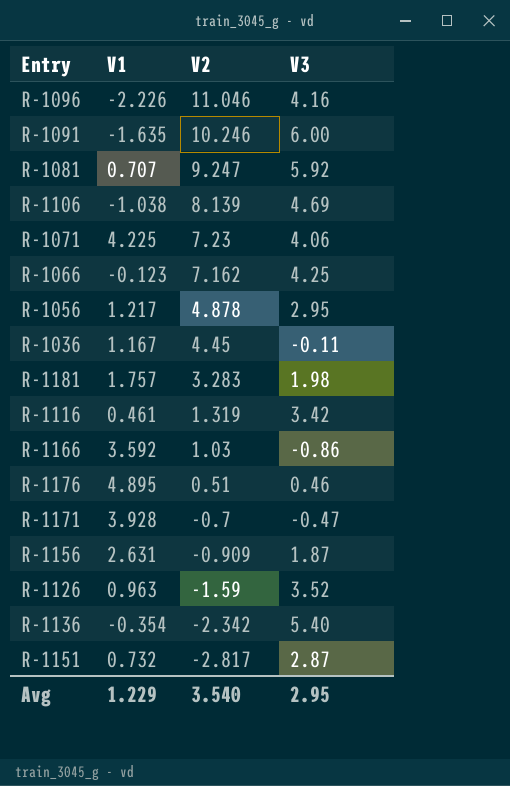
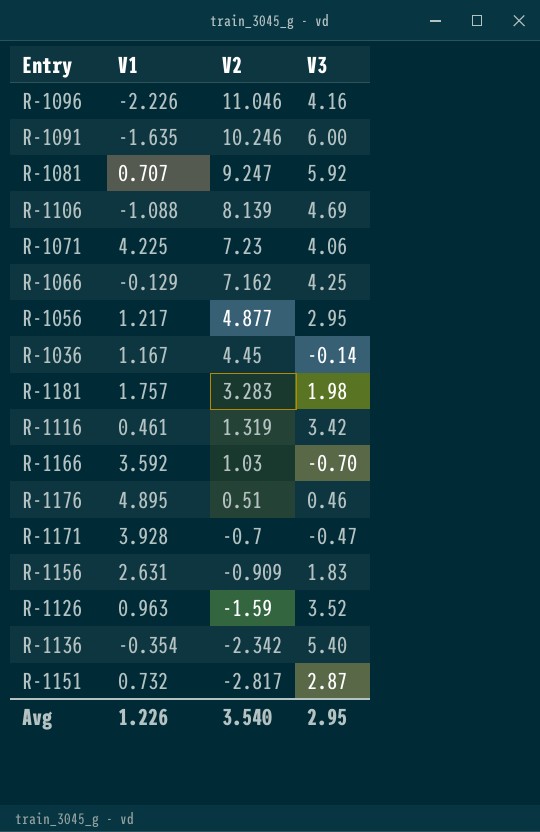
R-1106 | V1: -1.038 -> -1.088
R-1066 | V1: -0.123 -> -0.129
R-1056 | V2: 4.878 -> 4.877
R-1036 | V3: -0.11 -> -0.14
R-1166 | V3: -0.86 -> -0.70
R-1156 | V3: 1.87 -> 1.83
Avg | V1: 1.229 -> 1.226

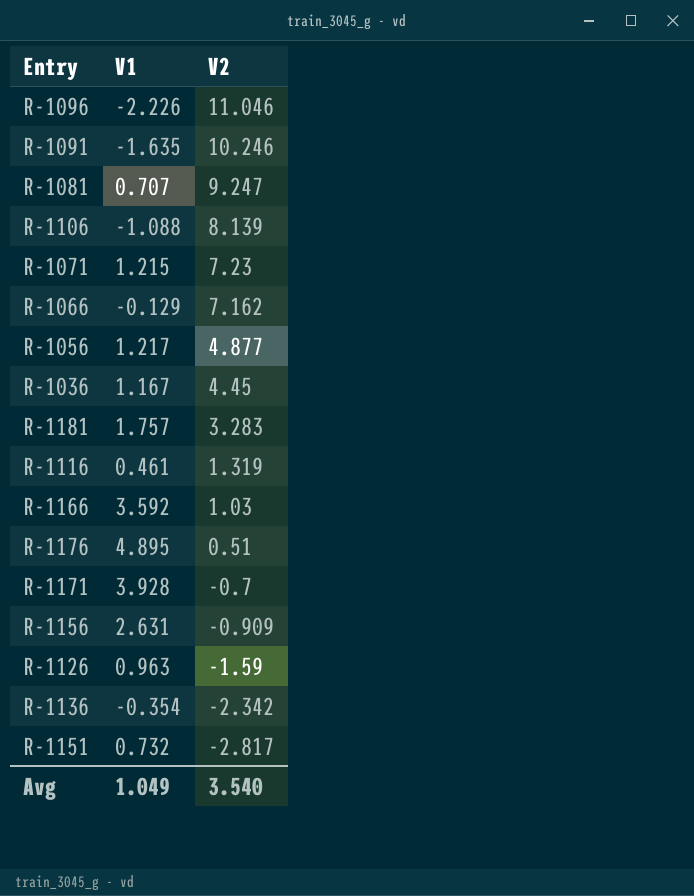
column V3 | position: 4 -> none
R-1071 | V1: 4.225 -> 1.215
Avg | V1: 1.226 -> 1.049

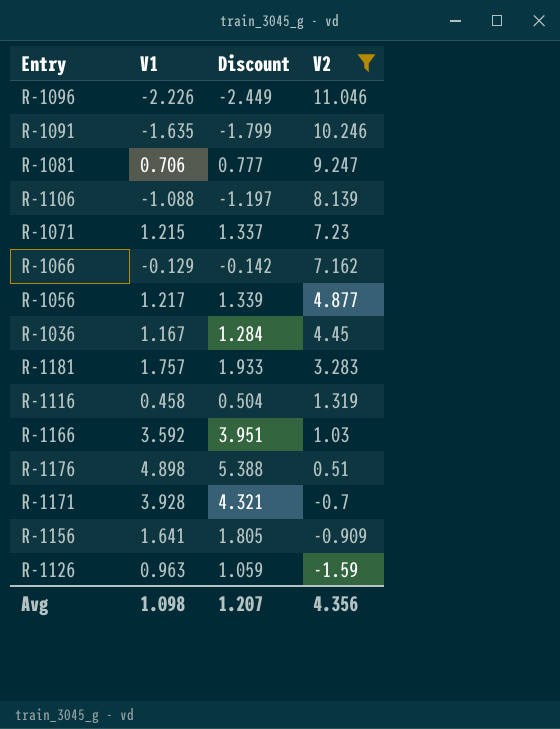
filter: none -> V2 >= -1.59
column Discount | formula: none -> [V1] * 1.1
R-1081 | V1: 0.707 -> 0.706
R-1116 | V1: 0.461 -> 0.458
R-1176 | V1: 4.895 -> 4.898
R-1156 | V1: 2.631 -> 1.641
Avg | V1: 1.049 -> 1.098
Avg | V2: 3.540 -> 4.356

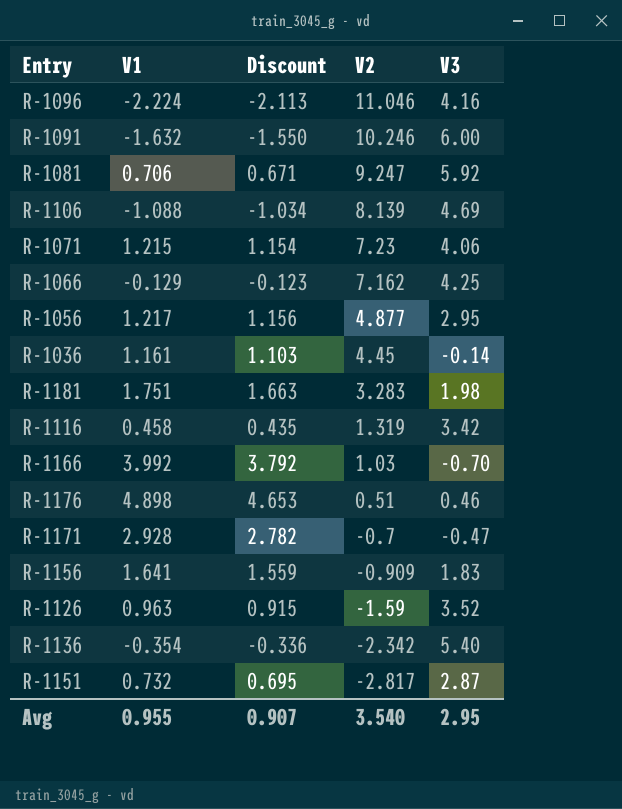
filter: V2 >= -1.59 -> none
column Discount | formula: [V1] * 1.1 -> [V1] * 0.95
column V3 | position: none -> 5
R-1096 | V1: -2.226 -> -2.224
R-1091 | V1: -1.635 -> -1.632
R-1036 | V1: 1.167 -> 1.161
R-1181 | V1: 1.757 -> 1.751
R-1166 | V1: 3.592 -> 3.992
R-1171 | V1: 3.928 -> 2.928
Avg | V1: 1.098 -> 0.955
Avg | Discount: 1.207 -> 0.907
Avg | V2: 4.356 -> 3.540

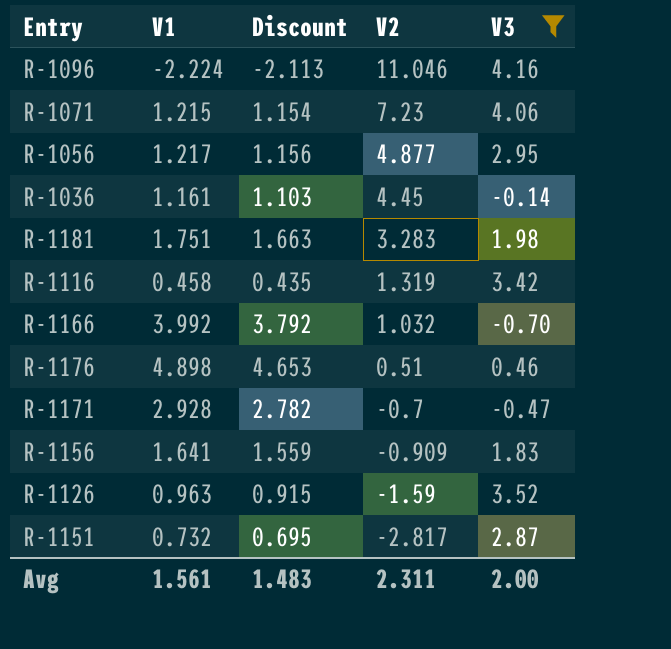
filter: none -> V3 <= 4.16
R-1166 | V2: 1.03 -> 1.032
Avg | V1: 0.955 -> 1.561
Avg | Discount: 0.907 -> 1.483
Avg | V2: 3.540 -> 2.311
Avg | V3: 2.95 -> 2.00

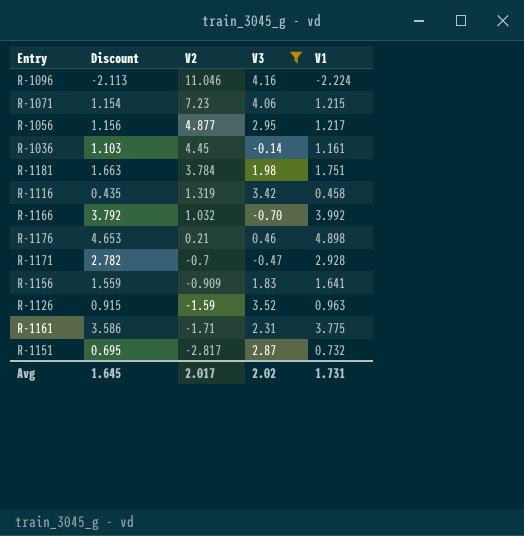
column V1 | position: 2 -> 5
R-1181 | V2: 3.283 -> 3.784
R-1176 | V2: 0.51 -> 0.21
row R-1161: none -> 3.586 | -1.71 | 2.31 | 3.775
Avg | Discount: 1.483 -> 1.645
Avg | V2: 2.311 -> 2.017
Avg | V3: 2.00 -> 2.02
Avg | V1: 1.561 -> 1.731

